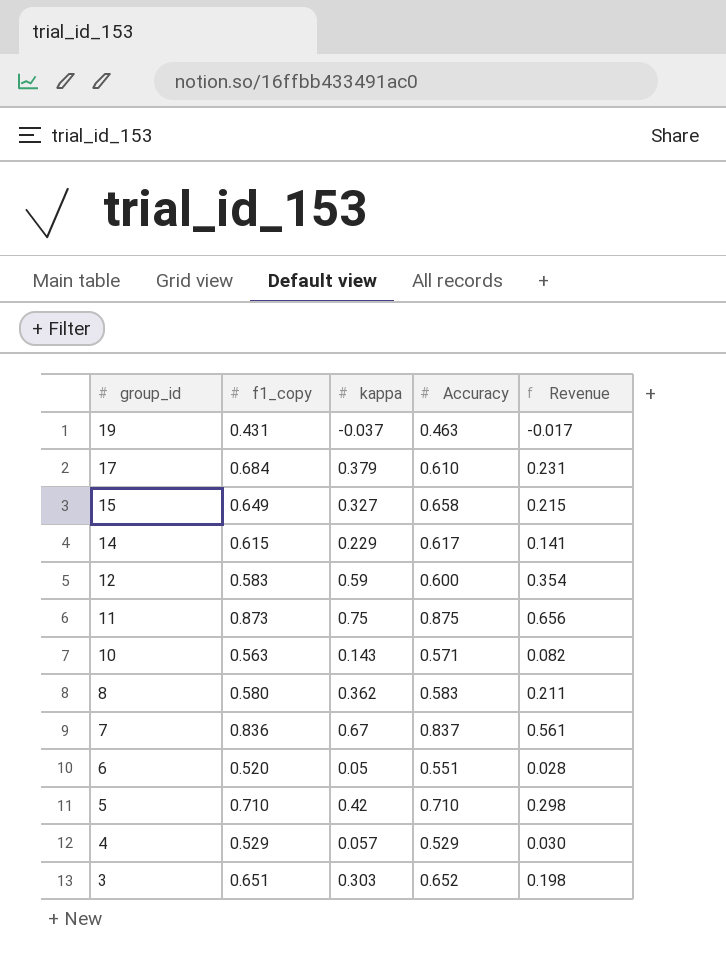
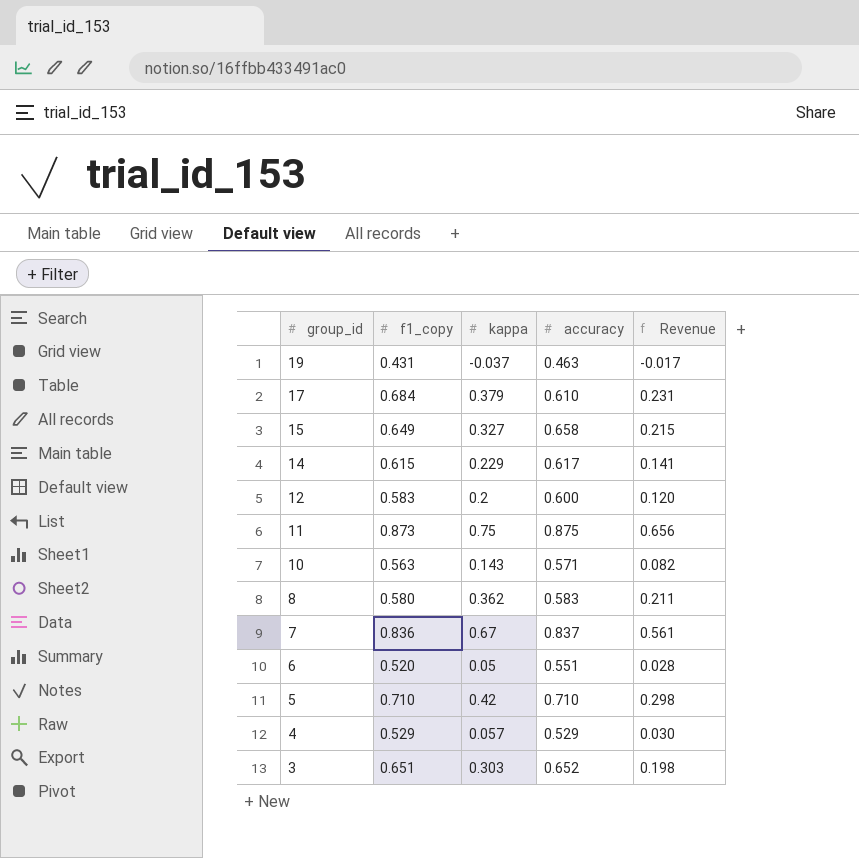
column name: Accuracy -> accuracy
12 | kappa: 0.59 -> 0.2
12 | Revenue: 0.354 -> 0.120

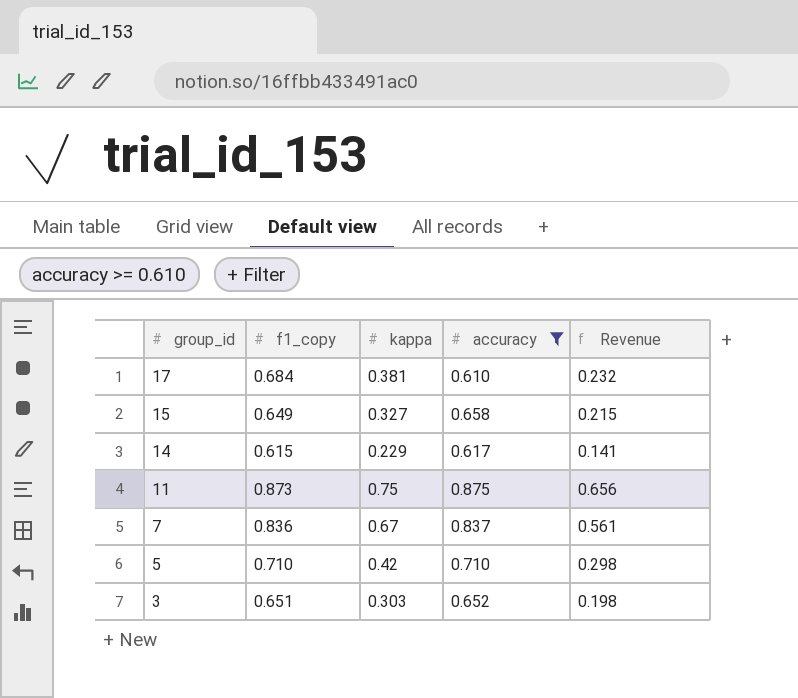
filter: none -> accuracy >= 0.610
17 | kappa: 0.379 -> 0.381
17 | Revenue: 0.231 -> 0.232

